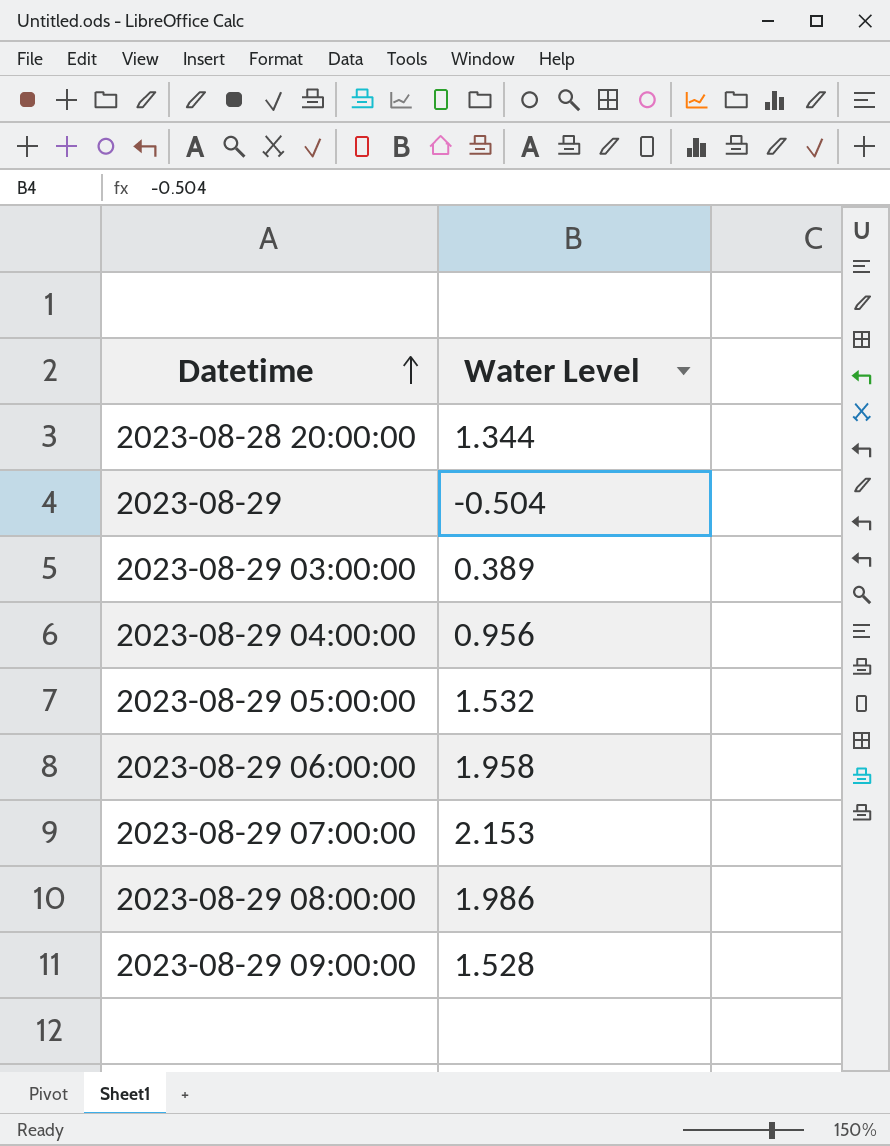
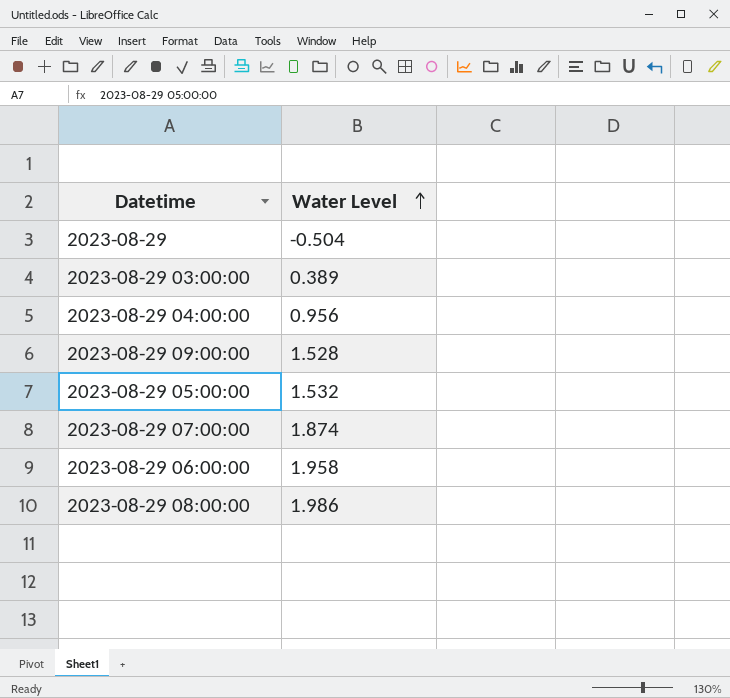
row order: Datetime ascending -> Water Level ascending
row 2023-08-28 20:00:00: 1.344 -> none
2023-08-29 07:00:00 | Water Level: 2.153 -> 1.874

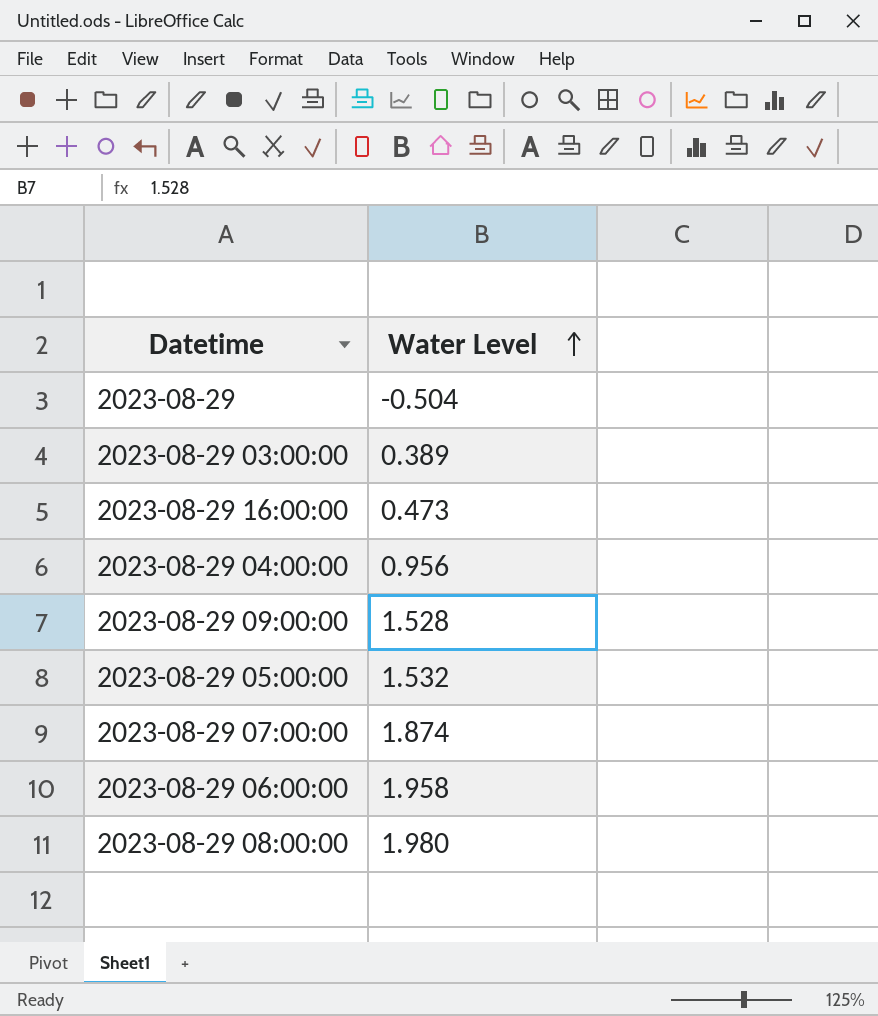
row 2023-08-29 16:00:00: none -> 0.473
2023-08-29 08:00:00 | Water Level: 1.986 -> 1.980

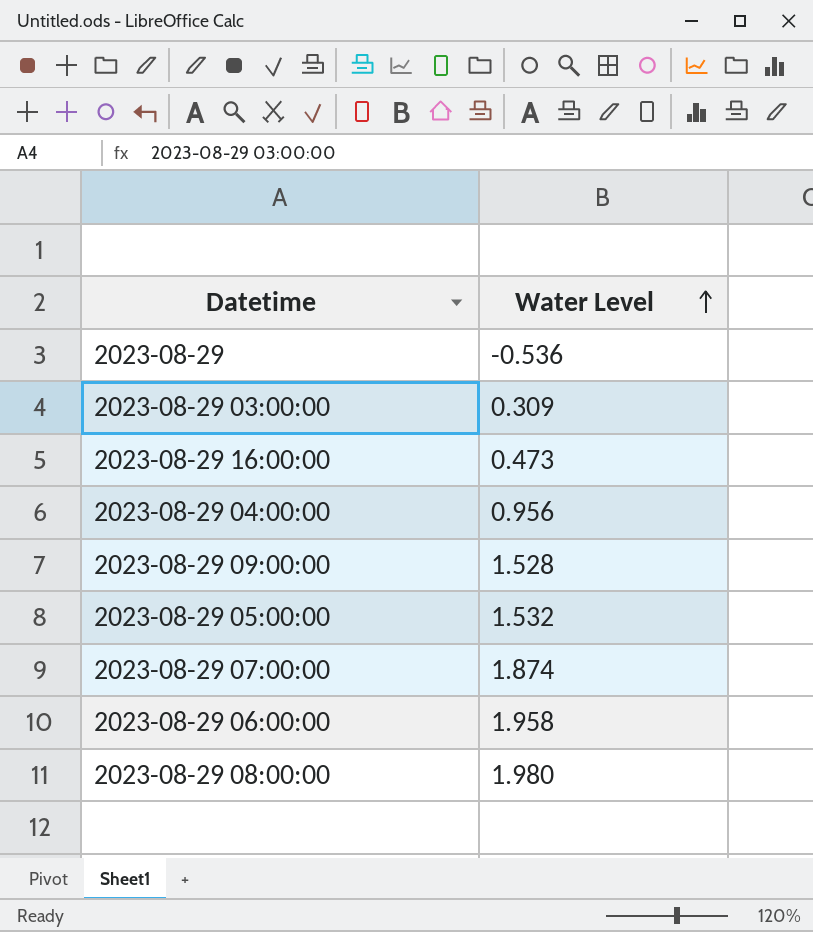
2023-08-29 | Water Level: -0.504 -> -0.536
2023-08-29 03:00:00 | Water Level: 0.389 -> 0.309

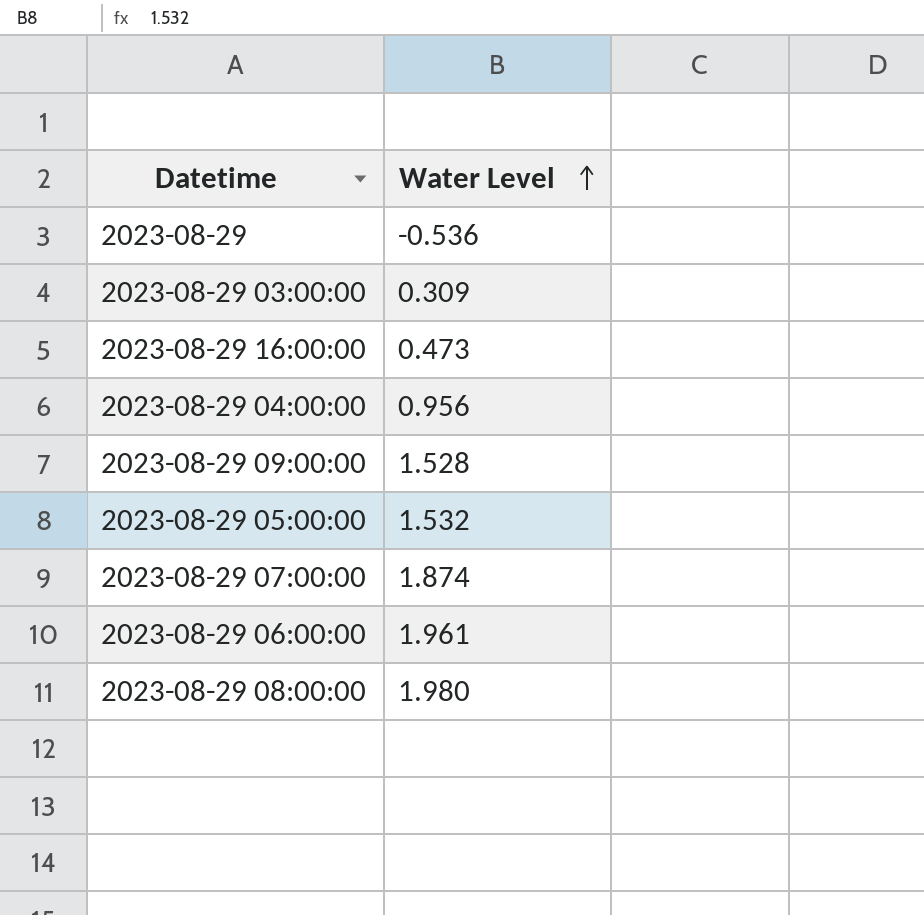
2023-08-29 06:00:00 | Water Level: 1.958 -> 1.961

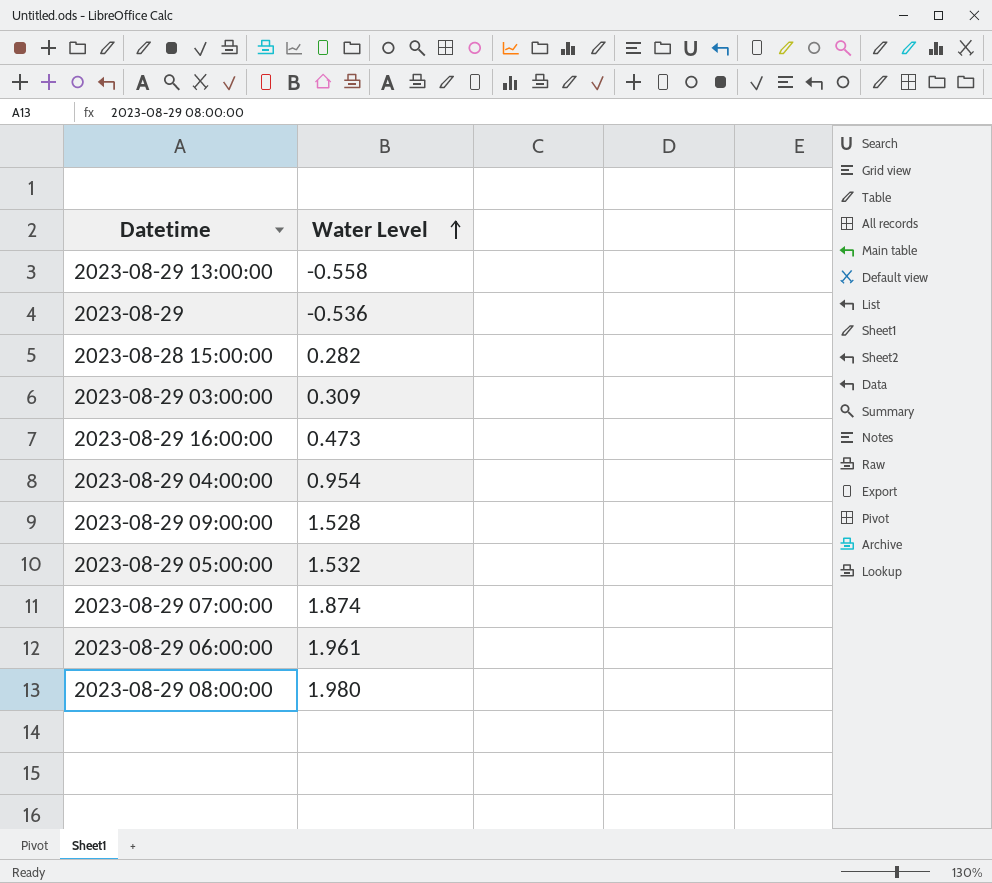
row 2023-08-29 13:00:00: none -> -0.558
row 2023-08-28 15:00:00: none -> 0.282
2023-08-29 04:00:00 | Water Level: 0.956 -> 0.954

